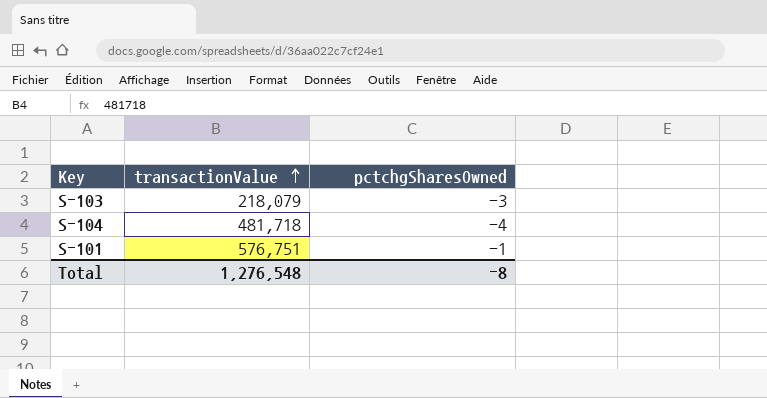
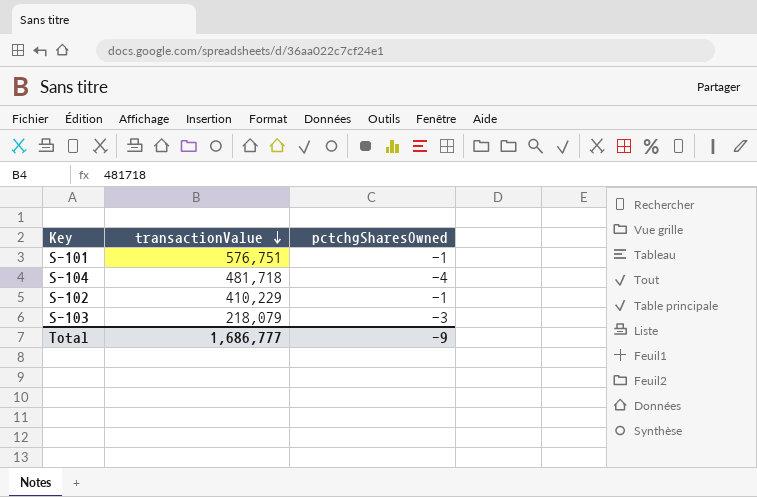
row order: transactionValue ascending -> transactionValue descending
row S-102: none -> 410,229 | -1
Total | transactionValue: 1,276,548 -> 1,686,777
Total | pctchgSharesOwned: -8 -> -9

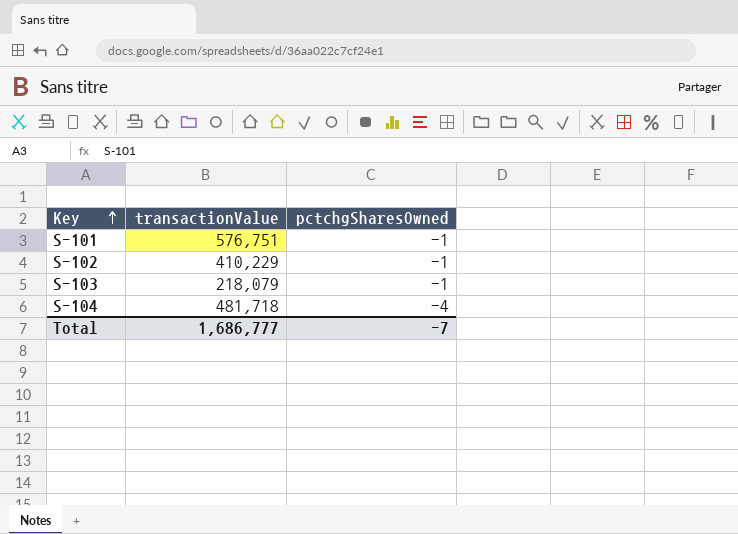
row order: transactionValue descending -> Key ascending
S-103 | pctchgSharesOwned: -3 -> -1
Total | pctchgSharesOwned: -9 -> -7

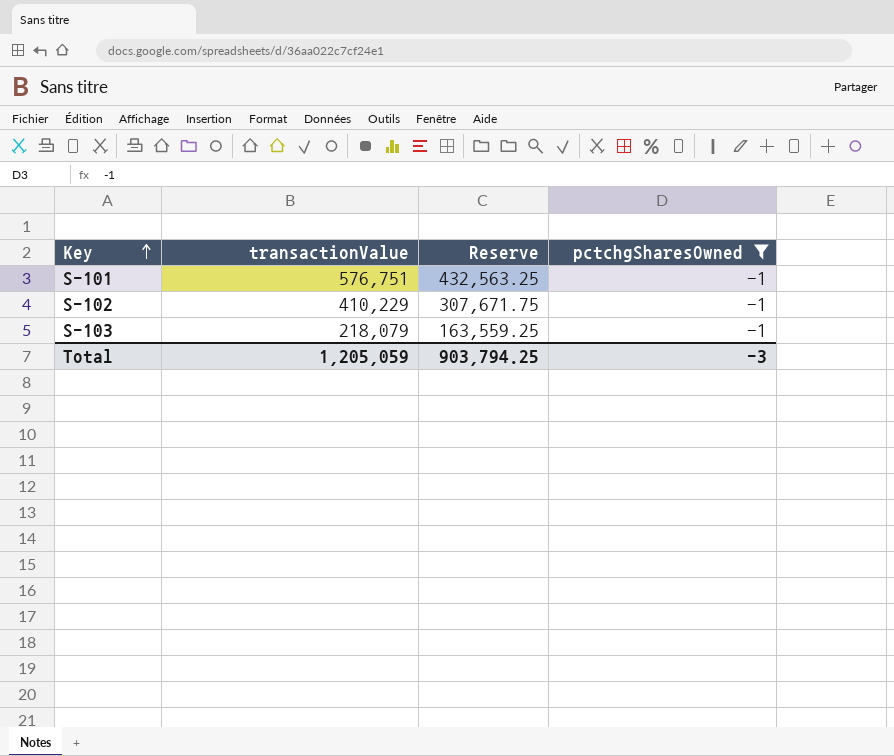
filter: none -> pctchgSharesOwned = -1
column Reserve | formula: none -> [transactionValue] * 0.75
Total | transactionValue: 1,686,777 -> 1,205,059
Total | pctchgSharesOwned: -7 -> -3

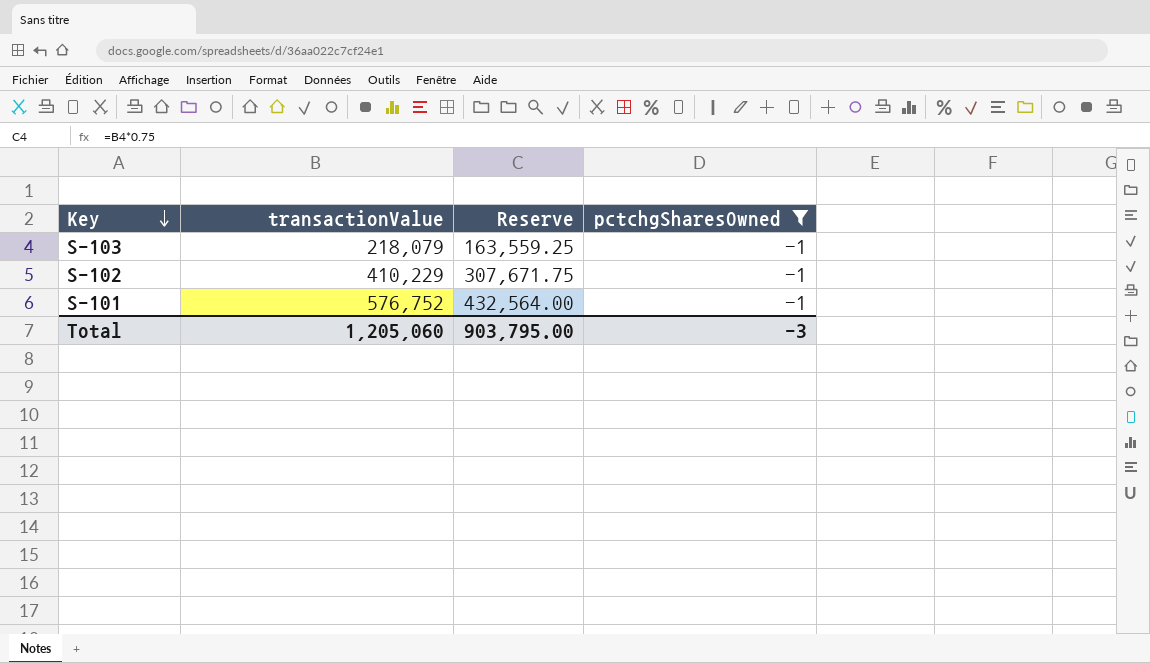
row order: Key ascending -> Key descending
S-101 | transactionValue: 576,751 -> 576,752
S-101 | Reserve: 432,563.25 -> 432,564.00
Total | transactionValue: 1,205,059 -> 1,205,060
Total | Reserve: 903,794.25 -> 903,795.00

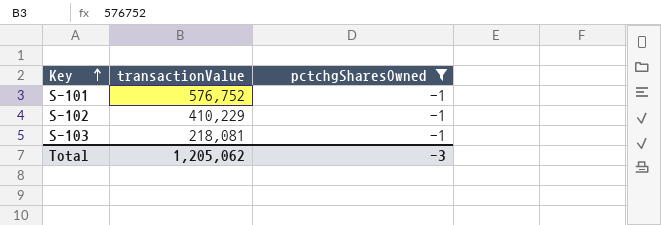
row order: Key descending -> Key ascending
column Reserve | formula: [transactionValue] * 0.75 -> none
S-103 | transactionValue: 218,079 -> 218,081
Total | transactionValue: 1,205,060 -> 1,205,062

